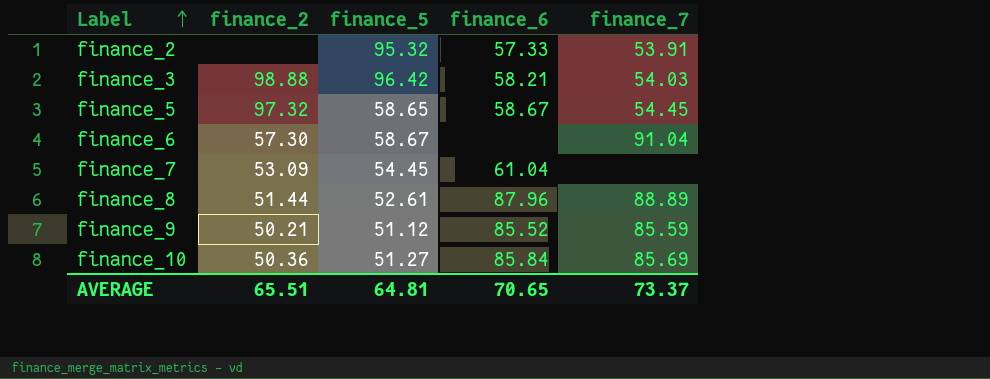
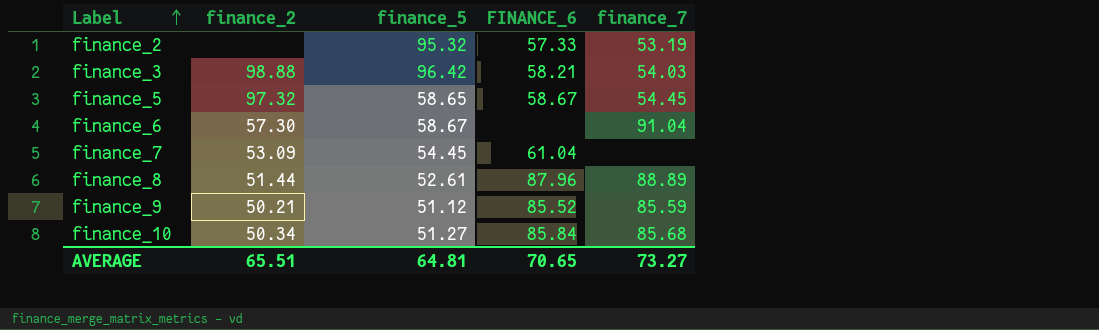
column name: finance_6 -> FINANCE_6
finance_2 | finance_7: 53.91 -> 53.19
finance_10 | finance_2: 50.36 -> 50.34
finance_10 | finance_7: 85.69 -> 85.68
AVERAGE | finance_7: 73.37 -> 73.27

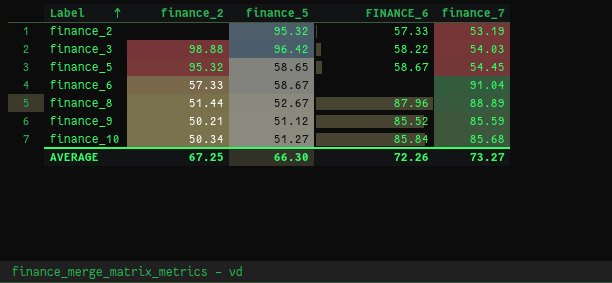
row finance_7: 53.09 | 54.45 | 61.04 | none -> none
finance_3 | FINANCE_6: 58.21 -> 58.22
finance_5 | finance_2: 97.32 -> 95.32
finance_6 | finance_2: 57.30 -> 57.33
finance_8 | finance_5: 52.61 -> 52.67
AVERAGE | finance_2: 65.51 -> 67.25
AVERAGE | finance_5: 64.81 -> 66.30
AVERAGE | FINANCE_6: 70.65 -> 72.26

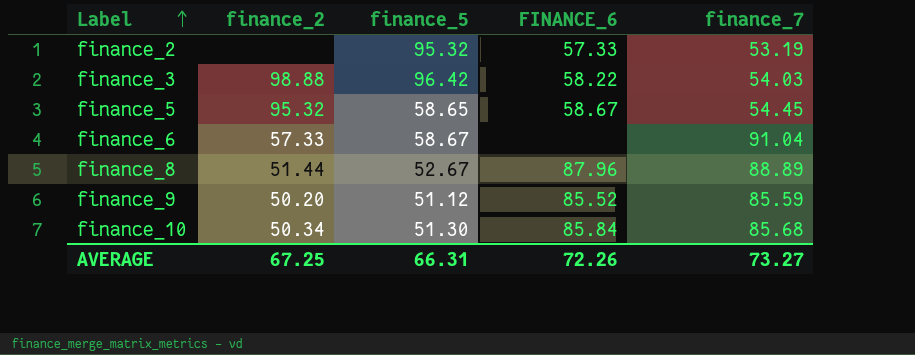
finance_9 | finance_2: 50.21 -> 50.20
finance_10 | finance_5: 51.27 -> 51.30
AVERAGE | finance_5: 66.30 -> 66.31

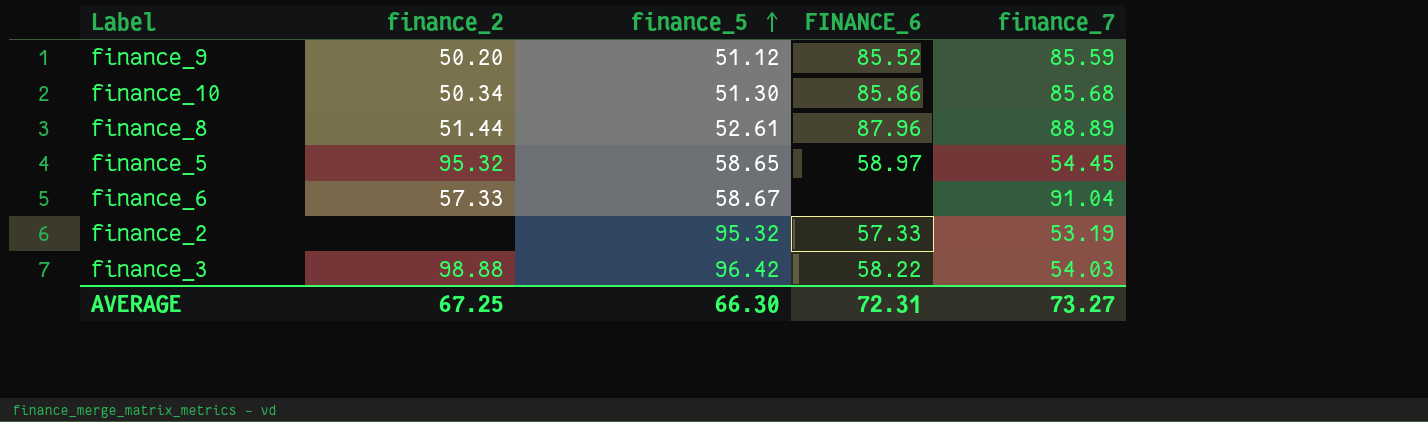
row order: Label ascending -> finance_5 ascending
finance_10 | FINANCE_6: 85.84 -> 85.86
finance_8 | finance_5: 52.67 -> 52.61
finance_5 | FINANCE_6: 58.67 -> 58.97
AVERAGE | finance_5: 66.31 -> 66.30
AVERAGE | FINANCE_6: 72.26 -> 72.31

